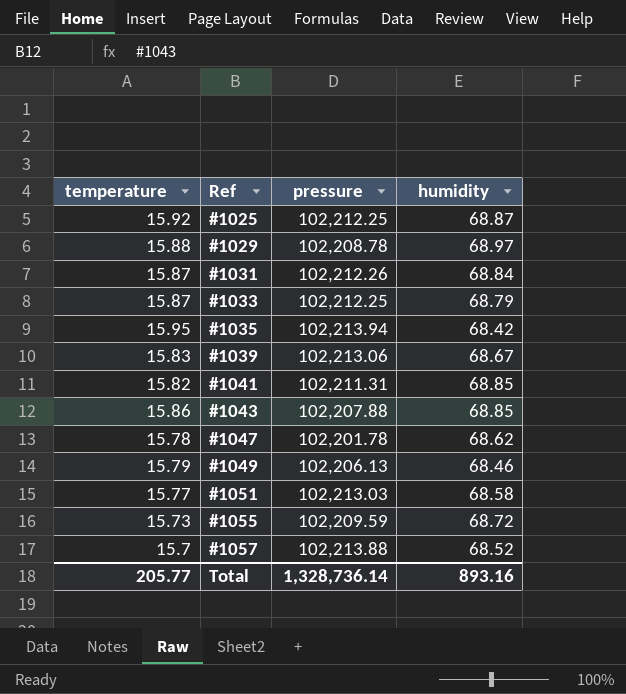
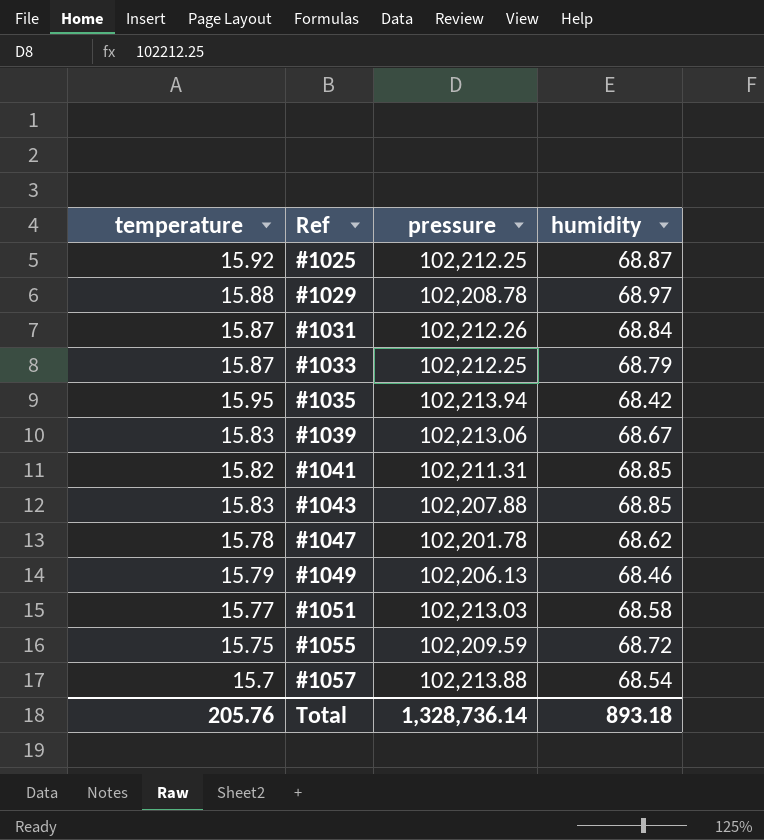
#1043 | temperature: 15.86 -> 15.83
#1055 | temperature: 15.73 -> 15.75
#1057 | humidity: 68.52 -> 68.54
Total | temperature: 205.77 -> 205.76
Total | humidity: 893.16 -> 893.18

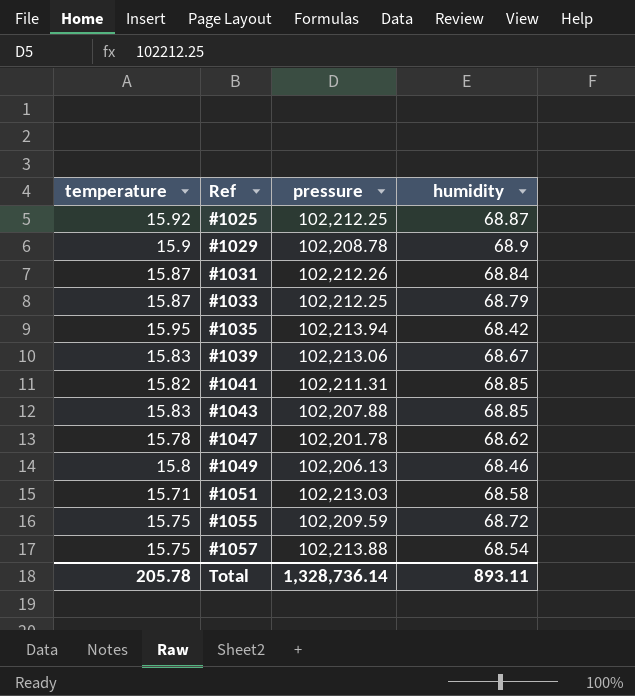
#1029 | temperature: 15.88 -> 15.9
#1029 | humidity: 68.97 -> 68.9
#1049 | temperature: 15.79 -> 15.8
#1051 | temperature: 15.77 -> 15.71
#1057 | temperature: 15.7 -> 15.75
Total | temperature: 205.76 -> 205.78
Total | humidity: 893.18 -> 893.11

